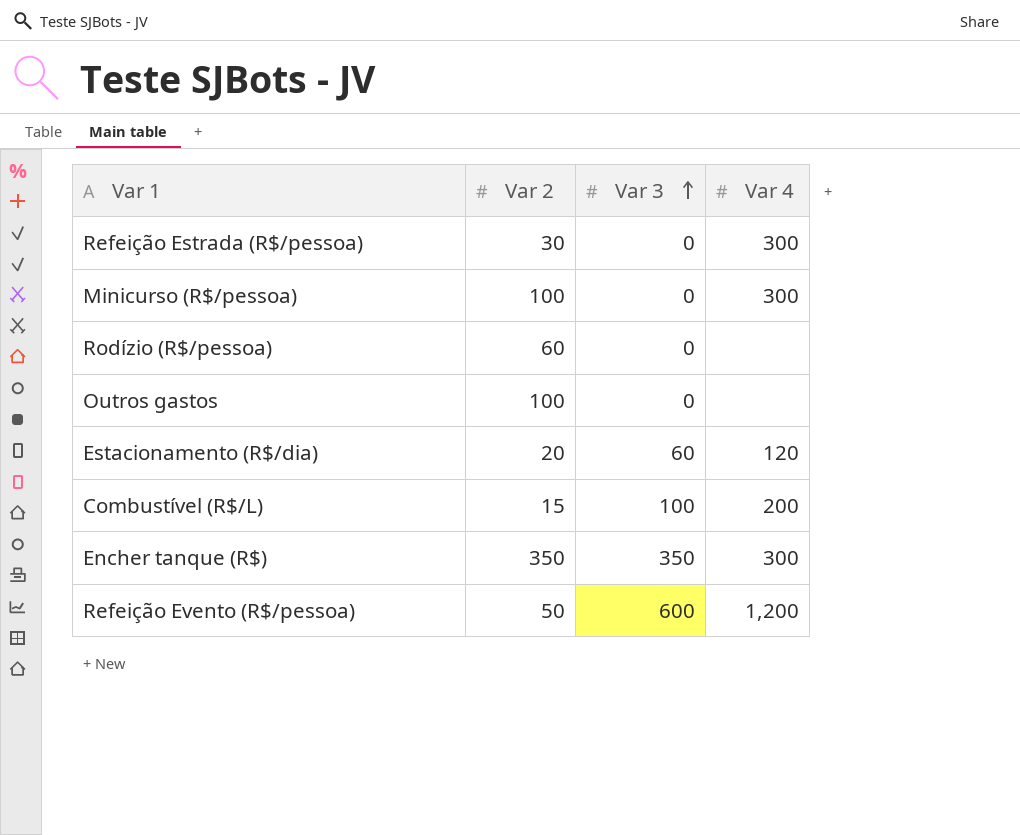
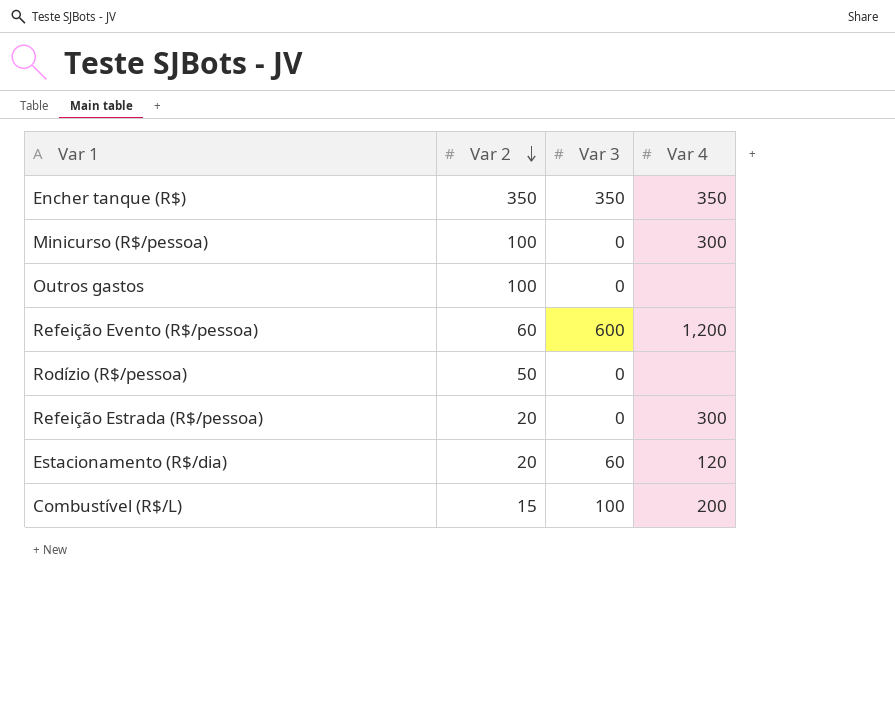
row order: Var 3 ascending -> Var 2 descending
Encher tanque (R$) | Var 4: 300 -> 350
Refeição Evento (R$/pessoa) | Var 2: 50 -> 60
Rodízio (R$/pessoa) | Var 2: 60 -> 50
Refeição Estrada (R$/pessoa) | Var 2: 30 -> 20

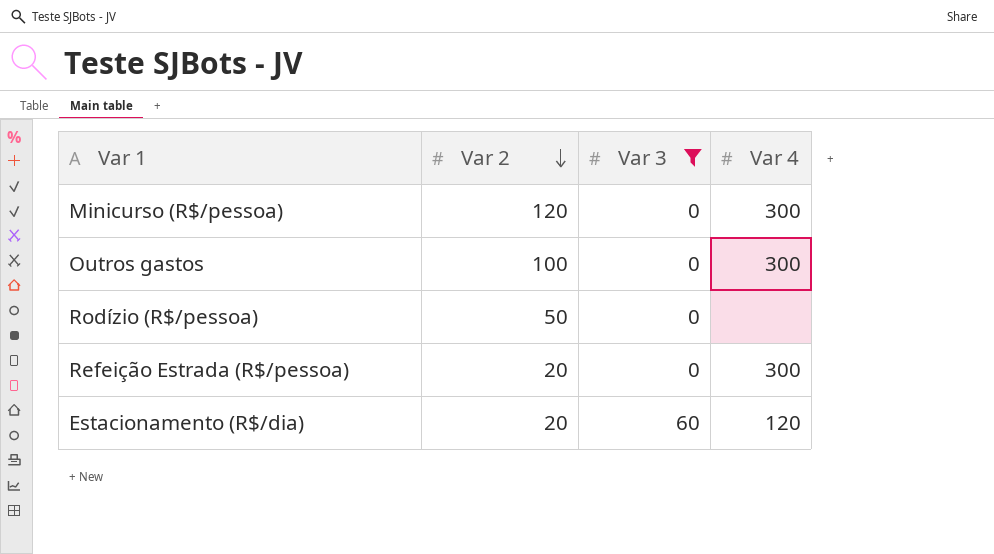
filter: none -> Var 3 <= 60
Minicurso (R$/pessoa) | Var 2: 100 -> 120
Outros gastos | Var 4: none -> 300

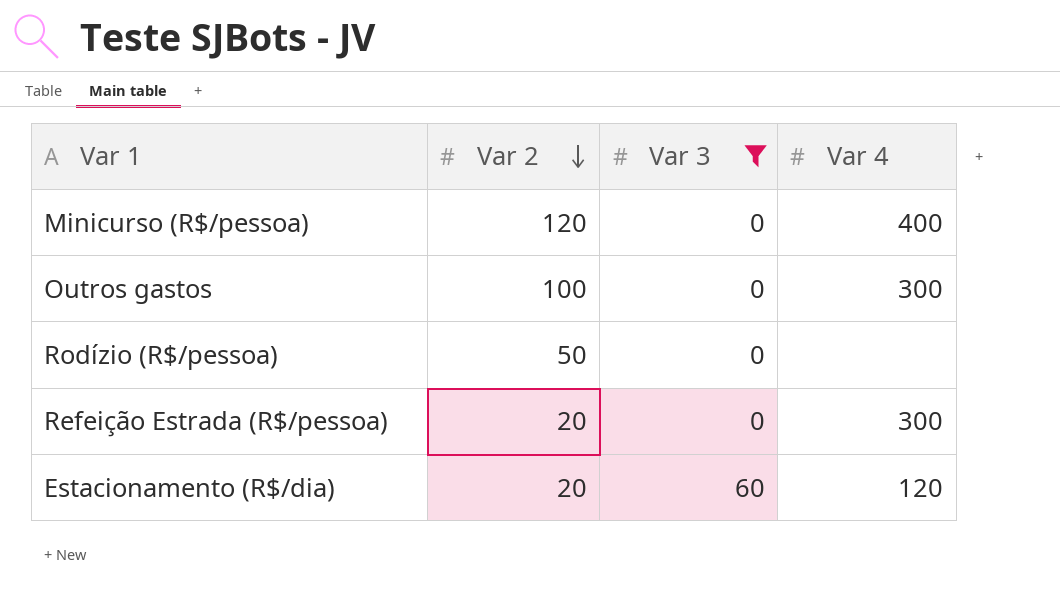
Minicurso (R$/pessoa) | Var 4: 300 -> 400

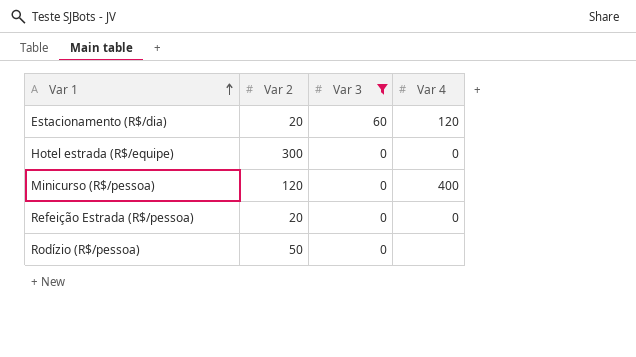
row order: Var 2 descending -> Var 1 ascending
row Outros gastos: 100 | 0 | 300 -> none
row Hotel estrada (R$/equipe): none -> 300 | 0 | 0
Refeição Estrada (R$/pessoa) | Var 4: 300 -> 0

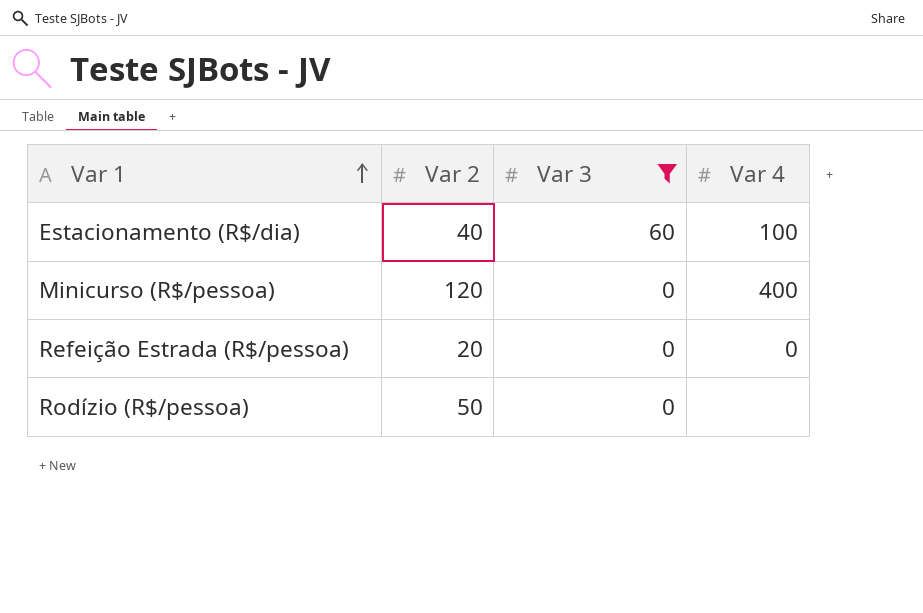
row Hotel estrada (R$/equipe): 300 | 0 | 0 -> none
Estacionamento (R$/dia) | Var 2: 20 -> 40
Estacionamento (R$/dia) | Var 4: 120 -> 100

